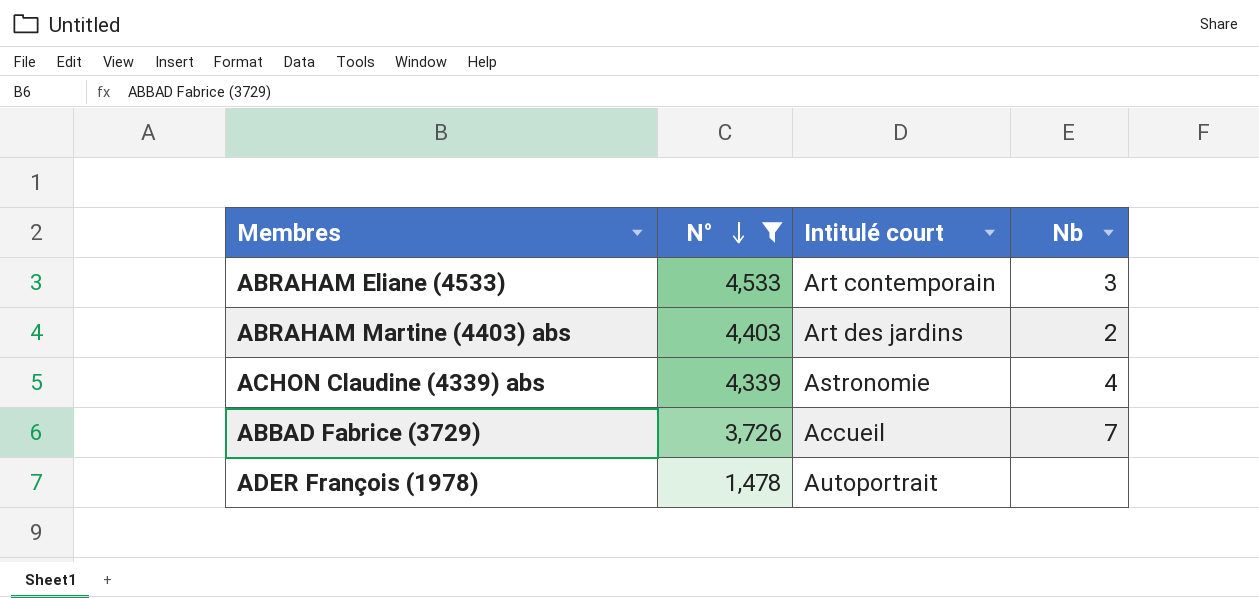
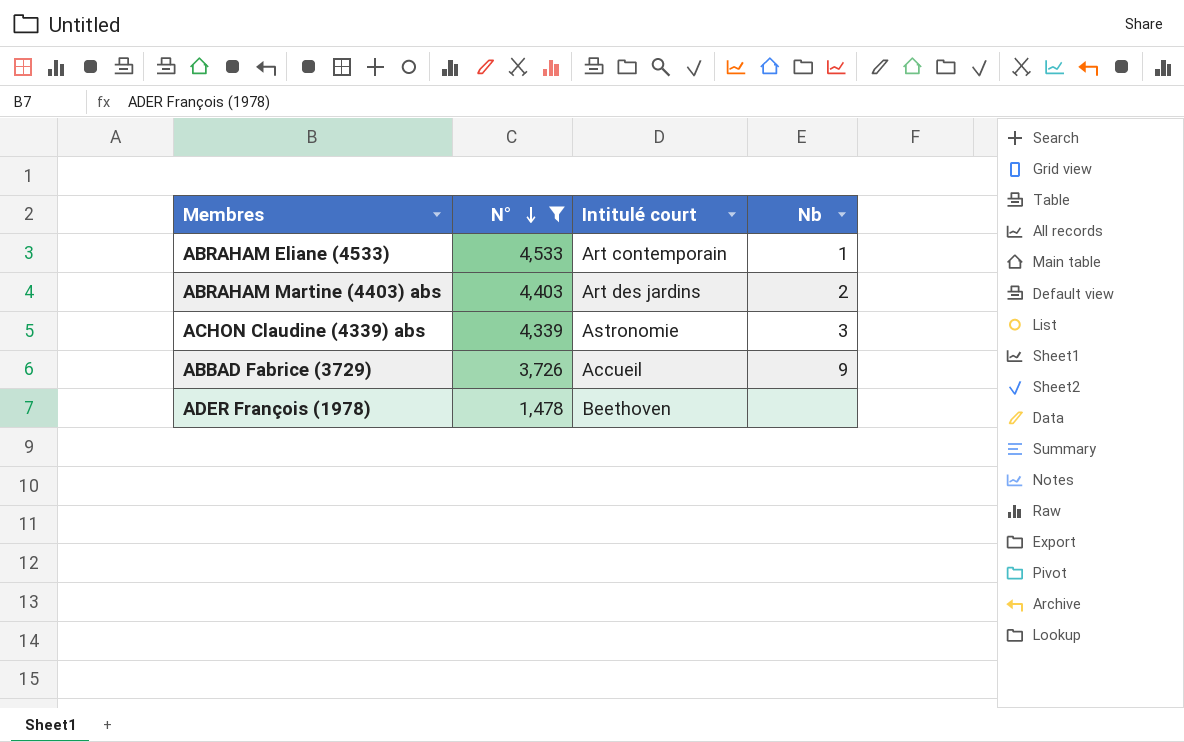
ABRAHAM Eliane (4533) | Nb: 3 -> 1
ACHON Claudine (4339) abs | Nb: 4 -> 3
ABBAD Fabrice (3729) | Nb: 7 -> 9
ADER François (1978) | Intitulé court: Autoportrait -> Beethoven

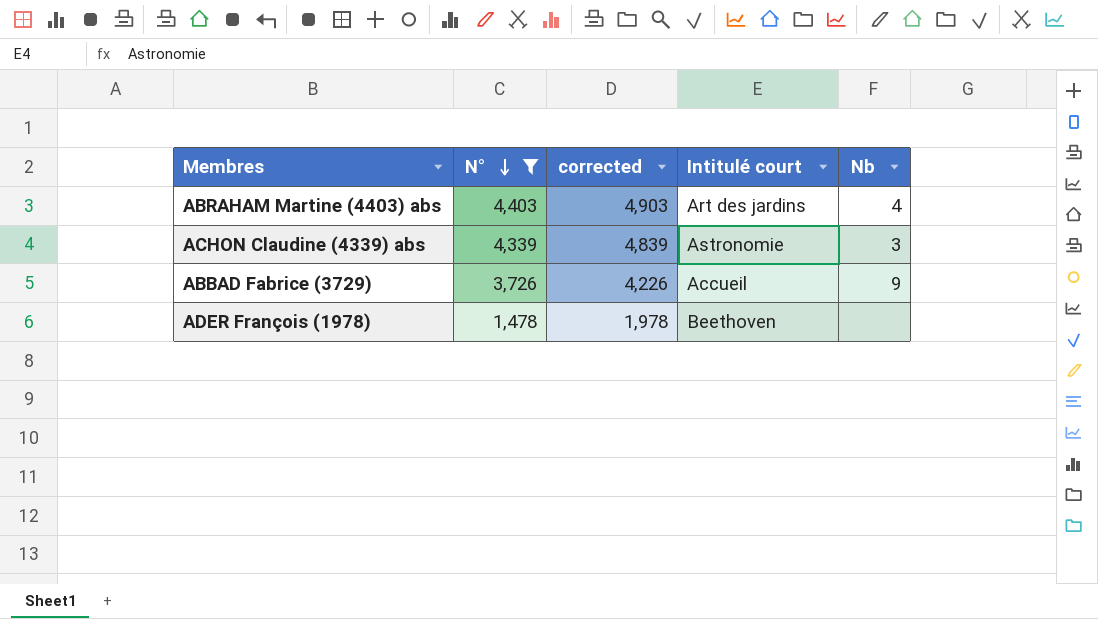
column corrected | formula: none -> [N°] + 500
row ABRAHAM Eliane (4533): 4,533 | Art contemporain | 1 -> none
ABRAHAM Martine (4403) abs | Nb: 2 -> 4

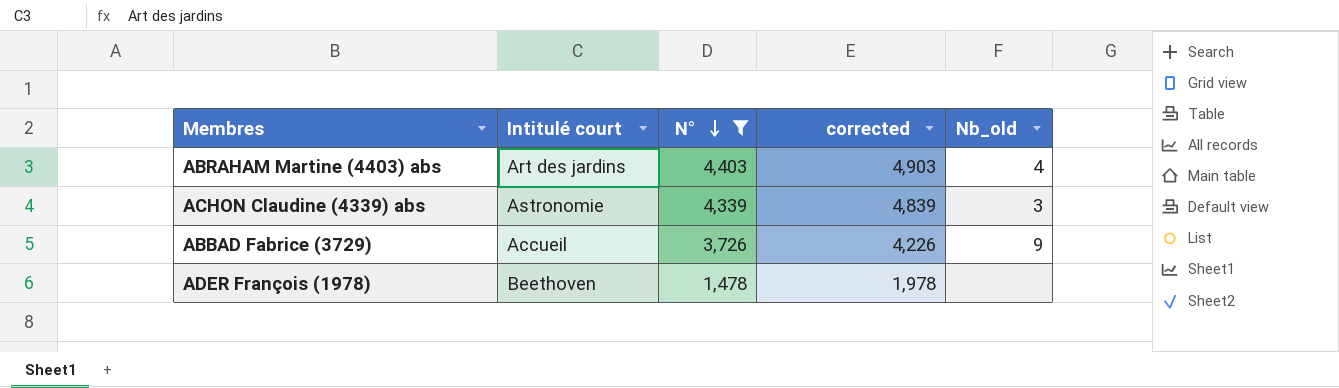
column Intitulé court | position: 4 -> 2
column name: Nb -> Nb_old

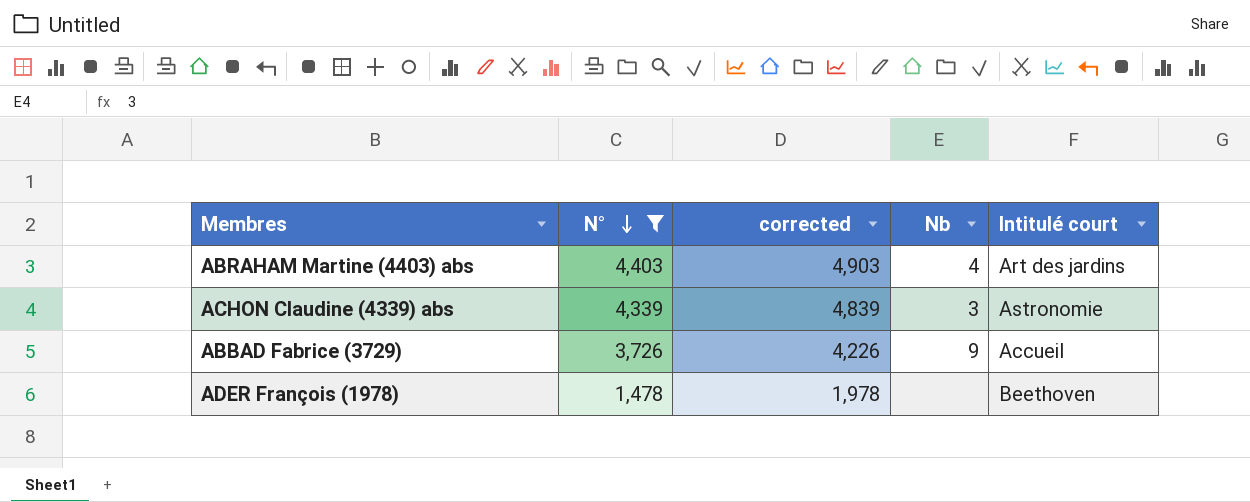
column name: Nb_old -> Nb
column Intitulé court | position: 2 -> 5

